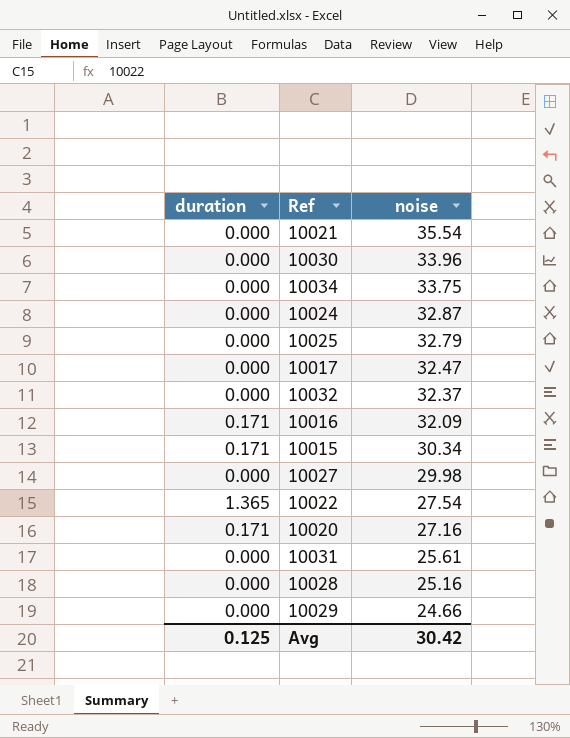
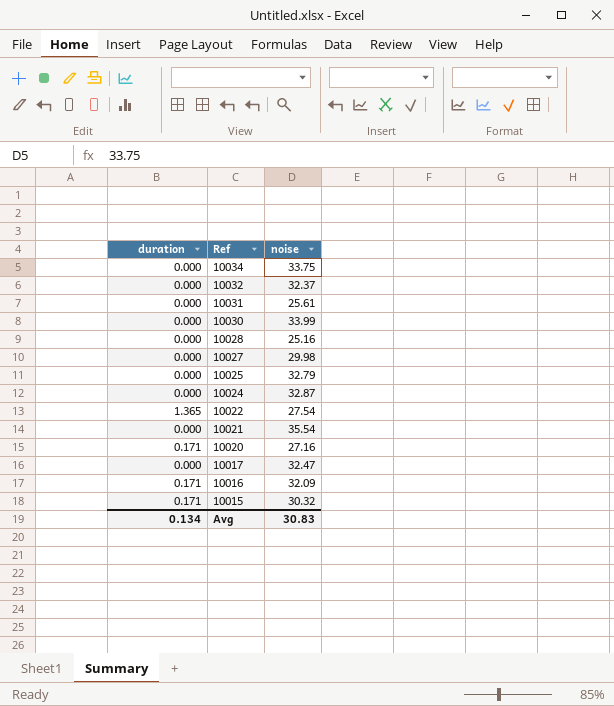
row order: noise descending -> Ref descending
row 10029: 0.000 | 24.66 -> none
10030 | noise: 33.96 -> 33.99
10015 | noise: 30.34 -> 30.32
Avg | duration: 0.125 -> 0.134
Avg | noise: 30.42 -> 30.83

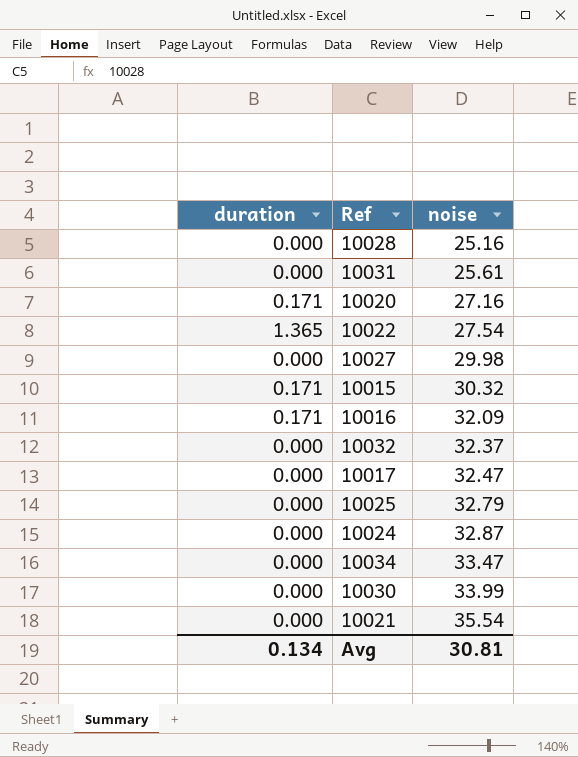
row order: Ref descending -> noise ascending
10034 | noise: 33.75 -> 33.47
Avg | noise: 30.83 -> 30.81

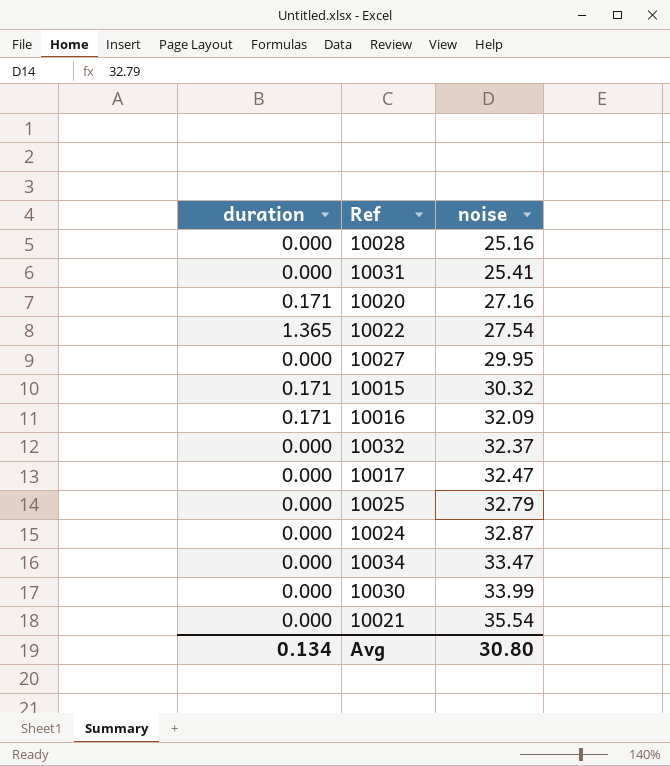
10031 | noise: 25.61 -> 25.41
10027 | noise: 29.98 -> 29.95
Avg | noise: 30.81 -> 30.80

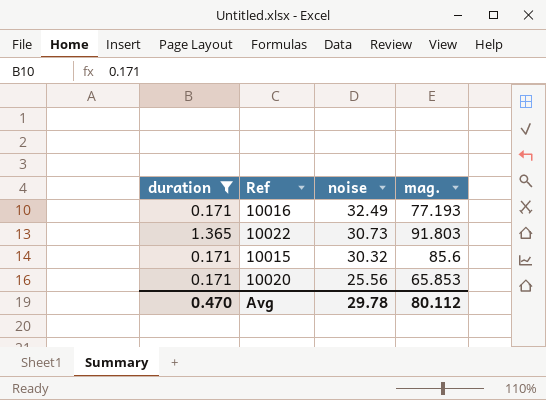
filter: none -> duration != 0.000
row order: noise ascending -> noise descending
column mag. | position: none -> 4
10016 | noise: 32.09 -> 32.49
10022 | noise: 27.54 -> 30.73
10020 | noise: 27.16 -> 25.56
Avg | duration: 0.134 -> 0.470
Avg | noise: 30.80 -> 29.78

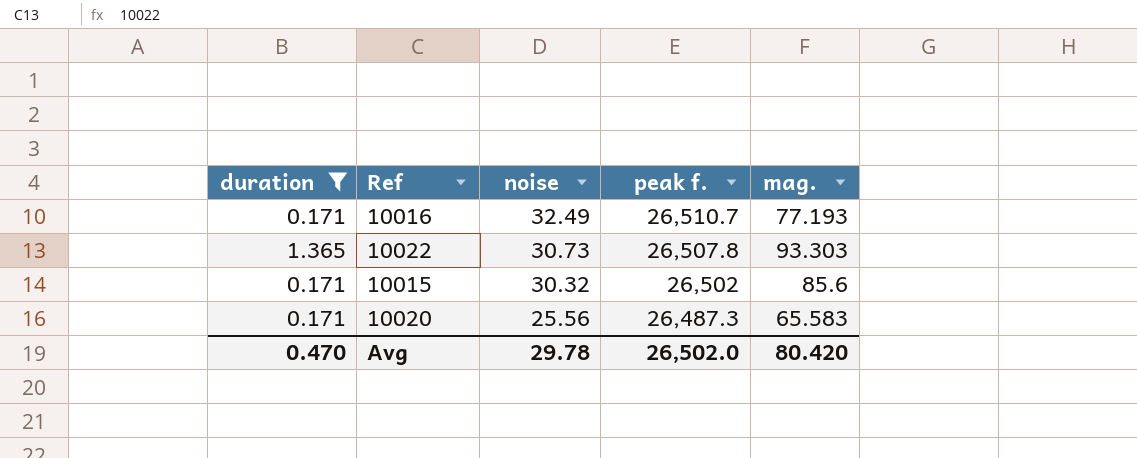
column peak f. | position: none -> 4
10022 | mag.: 91.803 -> 93.303
10020 | mag.: 65.853 -> 65.583
Avg | mag.: 80.112 -> 80.420

